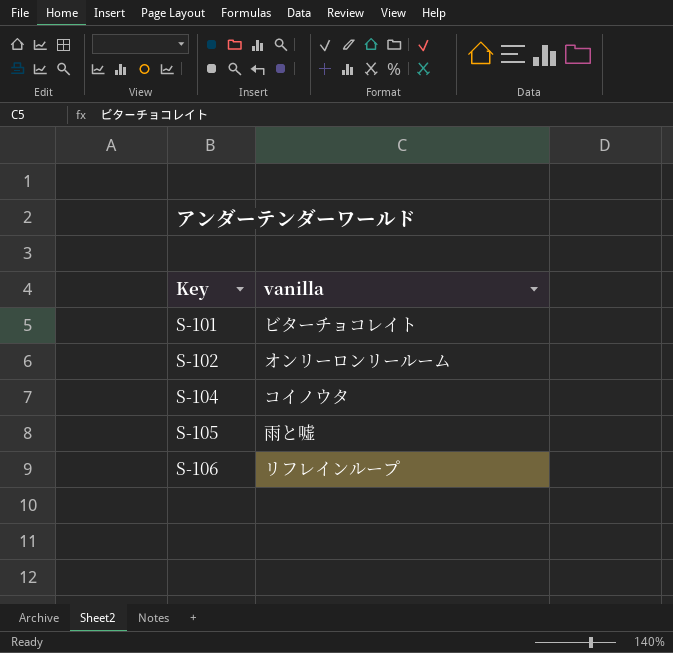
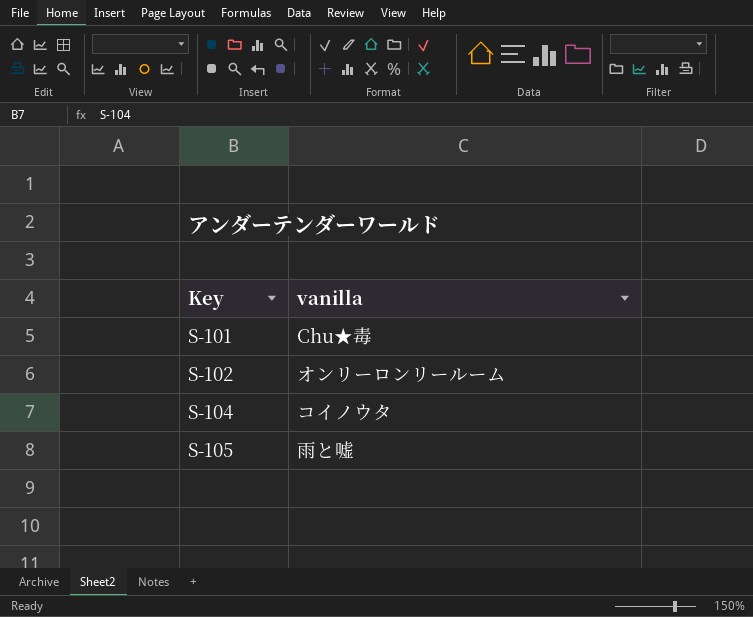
row S-106: リフレインループ -> none
S-101 | vanilla: ビターチョコレイト -> Chu★毒

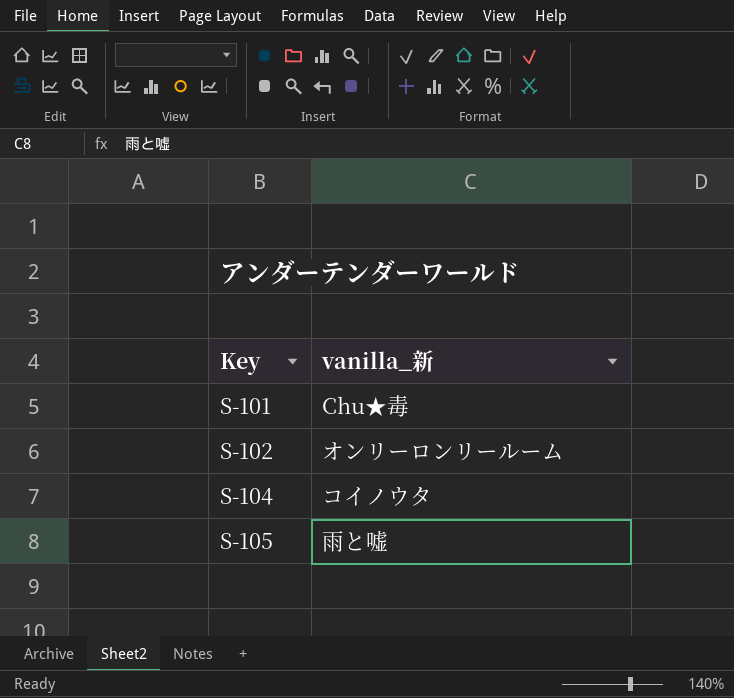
column name: vanilla -> vanilla_新

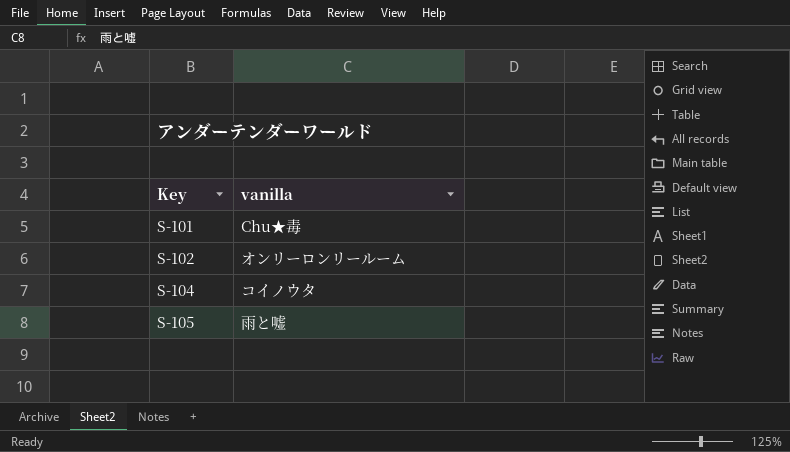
column name: vanilla_新 -> vanilla

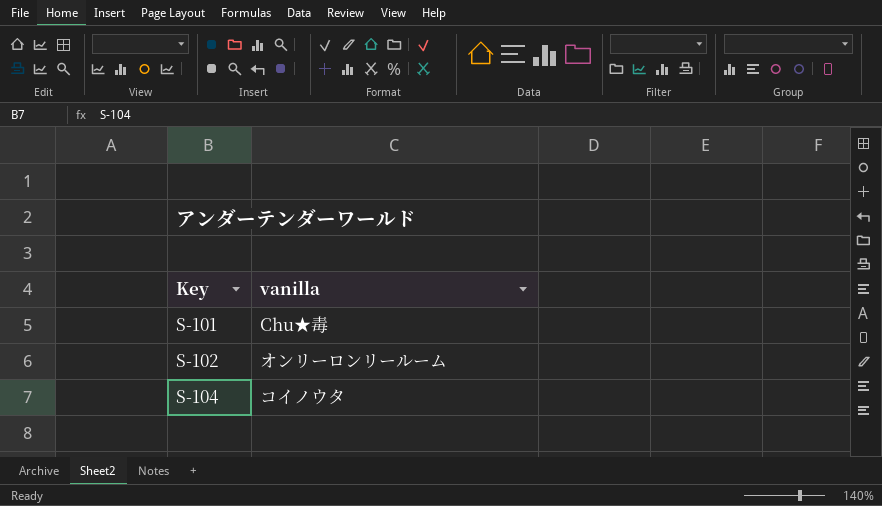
row S-105: 雨と嘘 -> none

